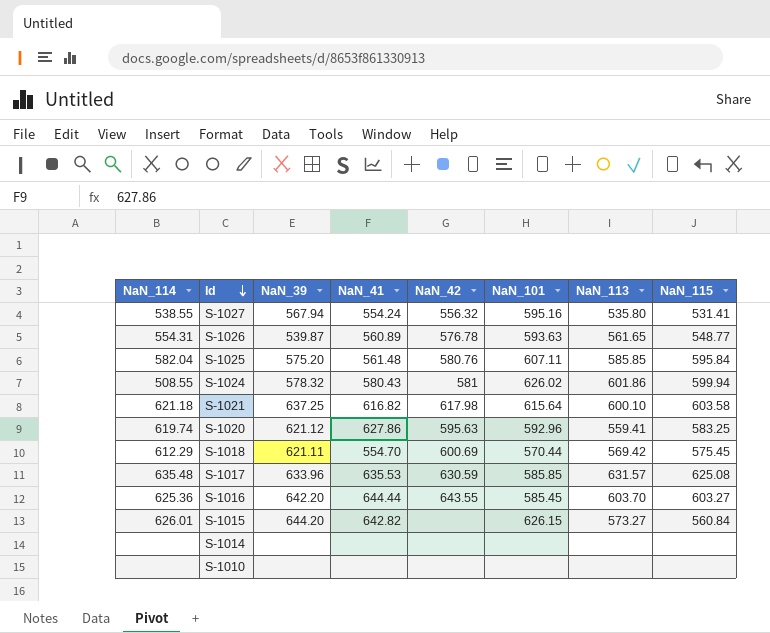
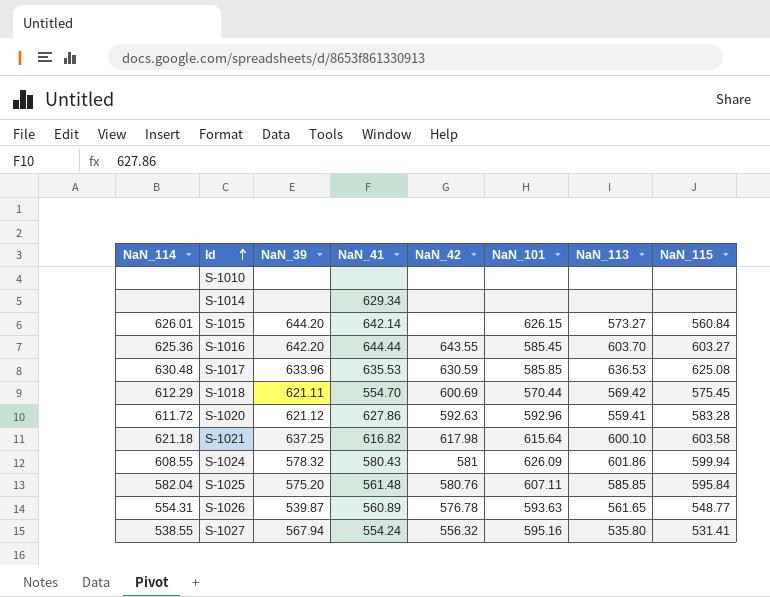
row order: Id descending -> Id ascending
S-1014 | NaN_41: none -> 629.34
S-1015 | NaN_41: 642.82 -> 642.14
S-1017 | NaN_114: 635.48 -> 630.48
S-1017 | NaN_113: 631.57 -> 636.53
S-1020 | NaN_114: 619.74 -> 611.72
S-1020 | NaN_42: 595.63 -> 592.63
S-1020 | NaN_115: 583.25 -> 583.28
S-1024 | NaN_114: 508.55 -> 608.55
S-1024 | NaN_101: 626.02 -> 626.09

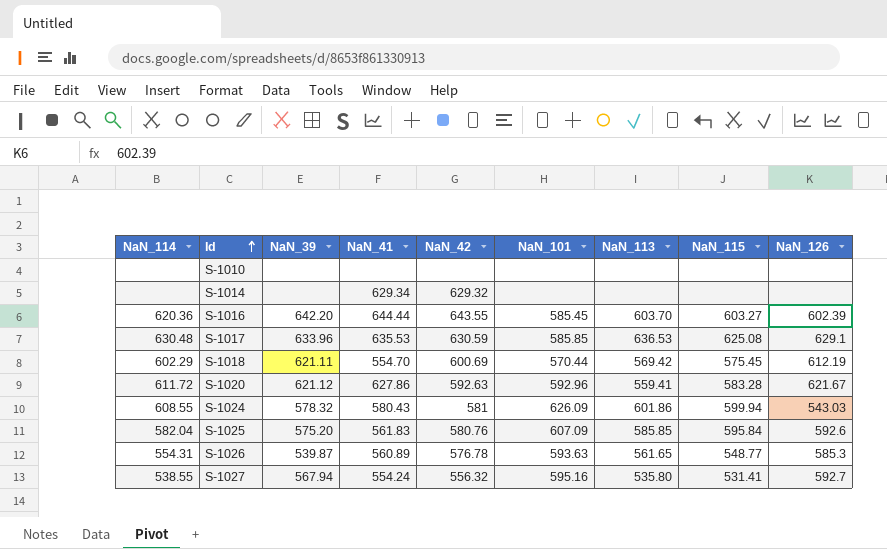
column NaN_126 | position: none -> 9
row S-1015: 626.01 | 644.20 | 642.14 | none | 626.15 | 573.27 | 560.84 -> none
row S-1021: 621.18 | 637.25 | 616.82 | 617.98 | 615.64 | 600.10 | 603.58 -> none
S-1014 | NaN_42: none -> 629.32
S-1016 | NaN_114: 625.36 -> 620.36
S-1018 | NaN_114: 612.29 -> 602.29
S-1025 | NaN_41: 561.48 -> 561.83
S-1025 | NaN_101: 607.11 -> 607.09

